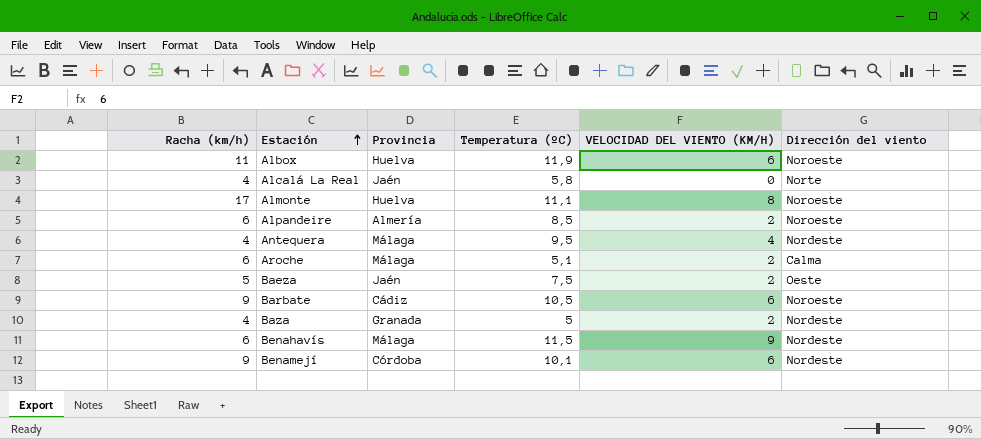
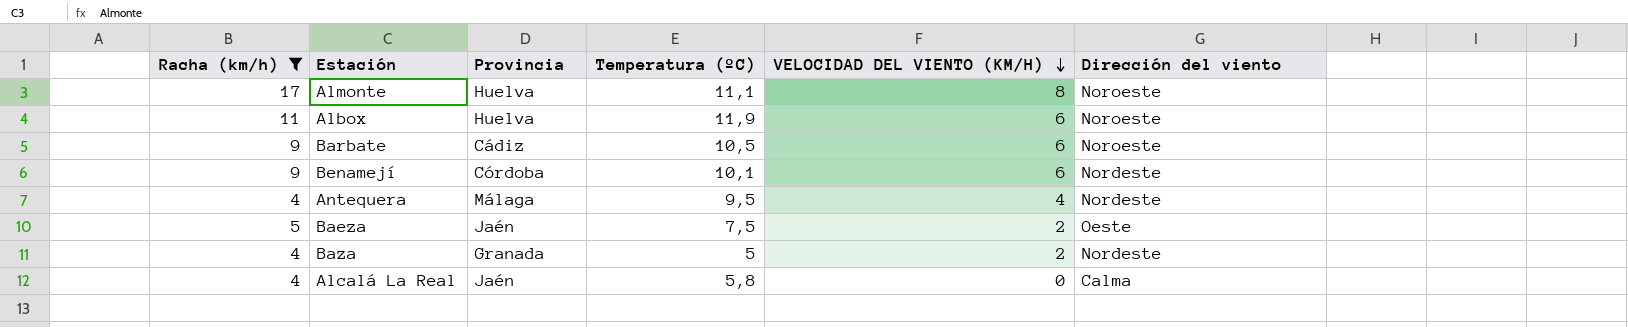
filter: none -> Racha (km/h) != 6
row order: Estación ascending -> VELOCIDAD DEL VIENTO (KM/H) descending
Alcalá La Real | Dirección del viento: Norte -> Calma

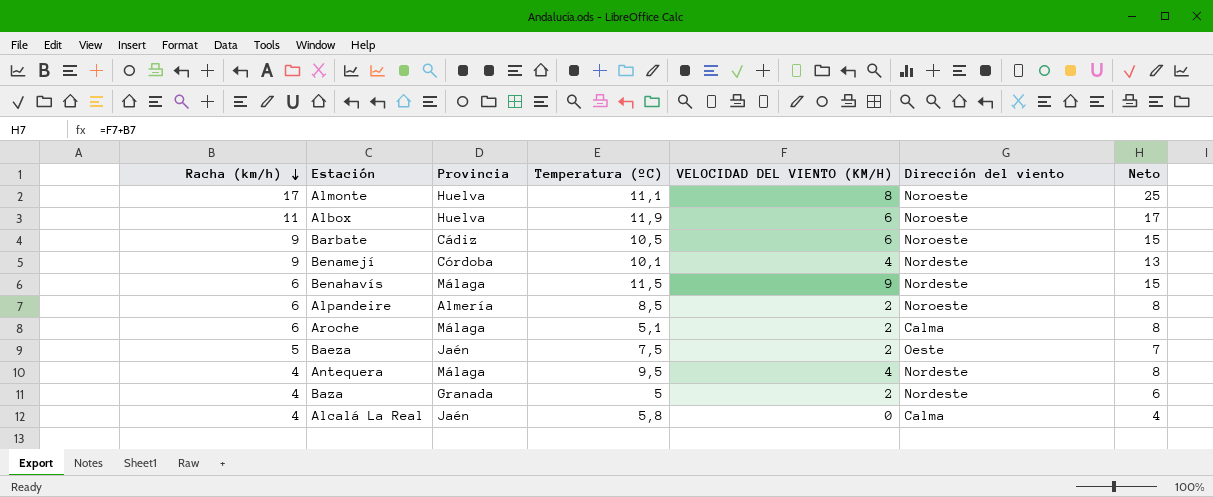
filter: Racha (km/h) != 6 -> none
row order: VELOCIDAD DEL VIENTO (KM/H) descending -> Racha (km/h) descending
column Neto | formula: none -> [Racha (km/h)] + [VELOCIDAD DEL VIENTO (KM/H)]
Benamejí | VELOCIDAD DEL VIENTO (KM/H): 6 -> 4

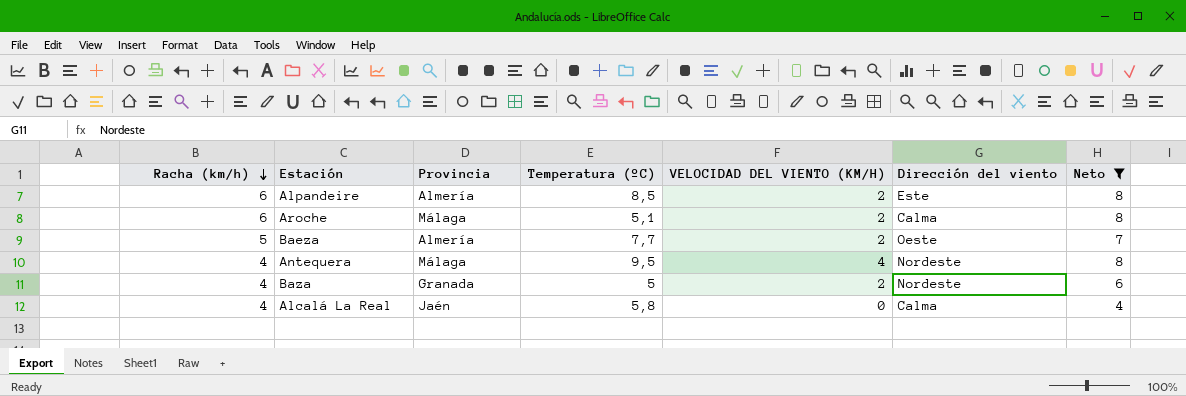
filter: none -> Neto <= 8
Alpandeire | Dirección del viento: Noroeste -> Este
Baeza | Provincia: Jaén -> Almería
Baeza | Temperatura (ºC): 7,5 -> 7,7

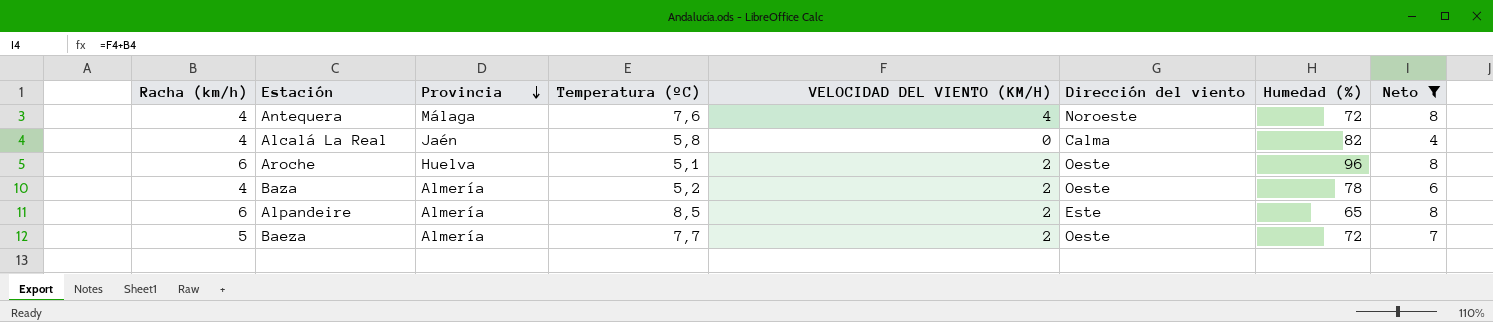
row order: Racha (km/h) descending -> Provincia descending
column Humedad (%) | position: none -> 7
Antequera | Temperatura (ºC): 9,5 -> 7,6
Antequera | Dirección del viento: Nordeste -> Noroeste
Aroche | Provincia: Málaga -> Huelva
Aroche | Dirección del viento: Calma -> Oeste
Baza | Provincia: Granada -> Almería
Baza | Temperatura (ºC): 5 -> 5,2
Baza | Dirección del viento: Nordeste -> Oeste

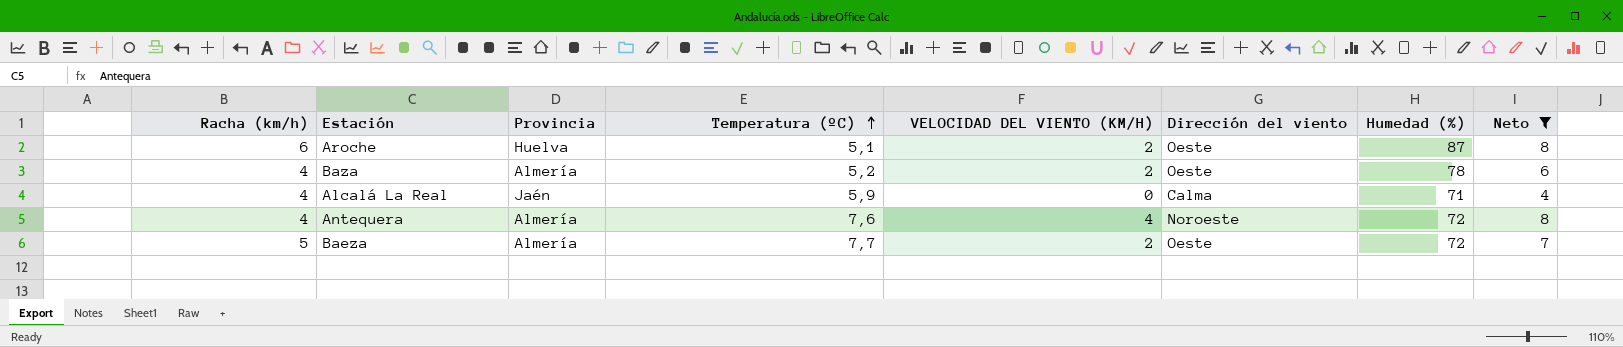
row order: Provincia descending -> Temperatura (ºC) ascending
row Alpandeire: 6 | Almería | 8,5 | 2 | Este | 65 | 8 -> none
Aroche | Humedad (%): 96 -> 87
Alcalá La Real | Temperatura (ºC): 5,8 -> 5,9
Alcalá La Real | Humedad (%): 82 -> 71
Antequera | Provincia: Málaga -> Almería

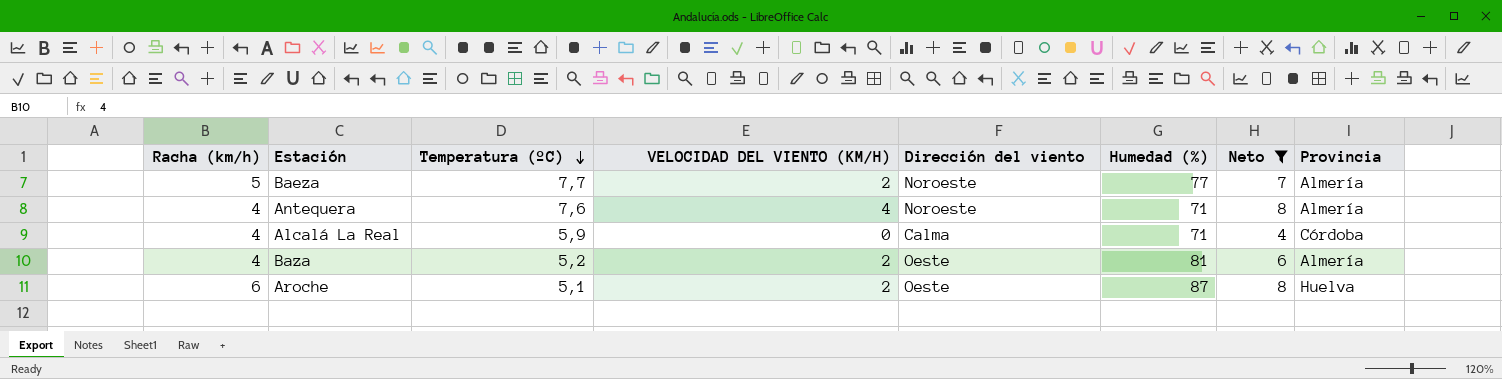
row order: Temperatura (ºC) ascending -> Temperatura (ºC) descending
column Provincia | position: 3 -> 8
Baeza | Dirección del viento: Oeste -> Noroeste
Baeza | Humedad (%): 72 -> 77
Antequera | Humedad (%): 72 -> 71
Alcalá La Real | Provincia: Jaén -> Córdoba
Baza | Humedad (%): 78 -> 81

